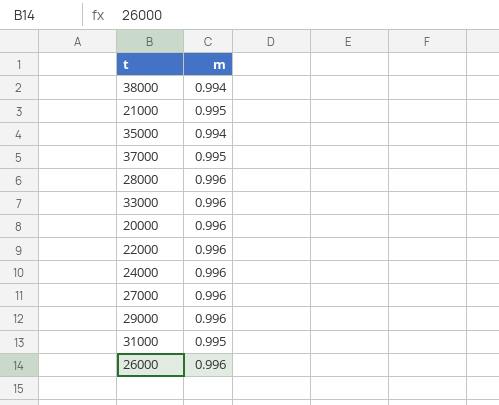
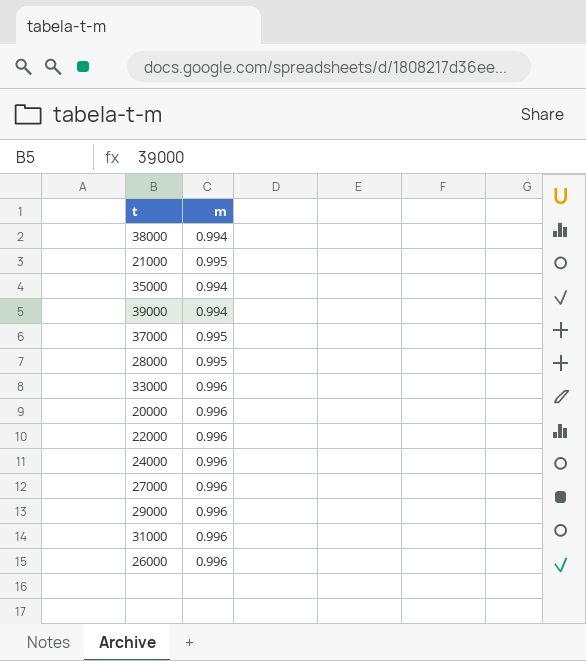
row 39000: none -> 0.994
28000 | m: 0.996 -> 0.995
31000 | m: 0.995 -> 0.996

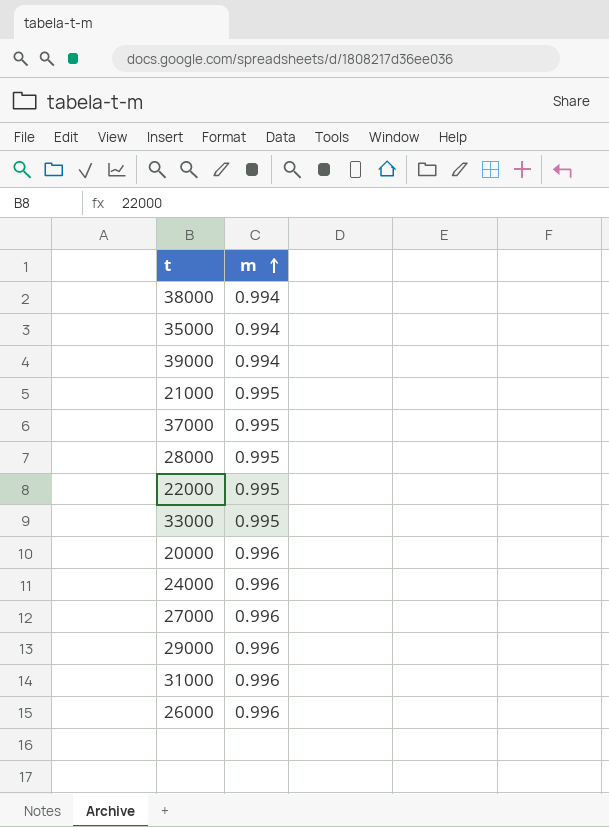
row order: none -> m ascending
22000 | m: 0.996 -> 0.995
33000 | m: 0.996 -> 0.995

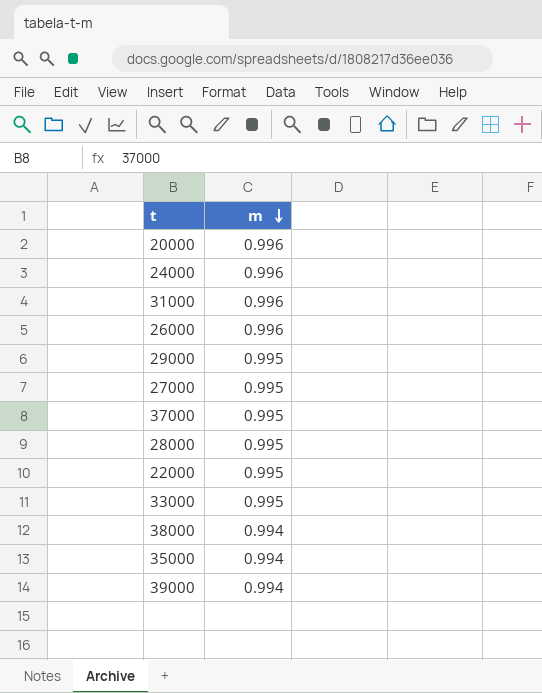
row order: m ascending -> m descending
row 21000: 0.995 -> none
29000 | m: 0.996 -> 0.995
27000 | m: 0.996 -> 0.995

